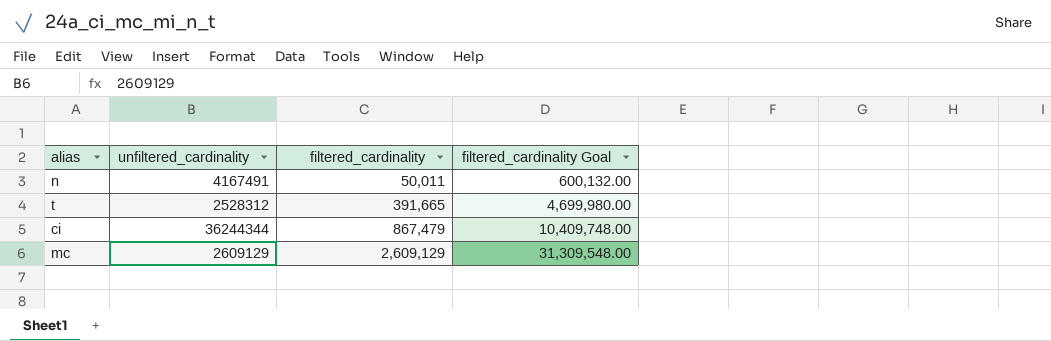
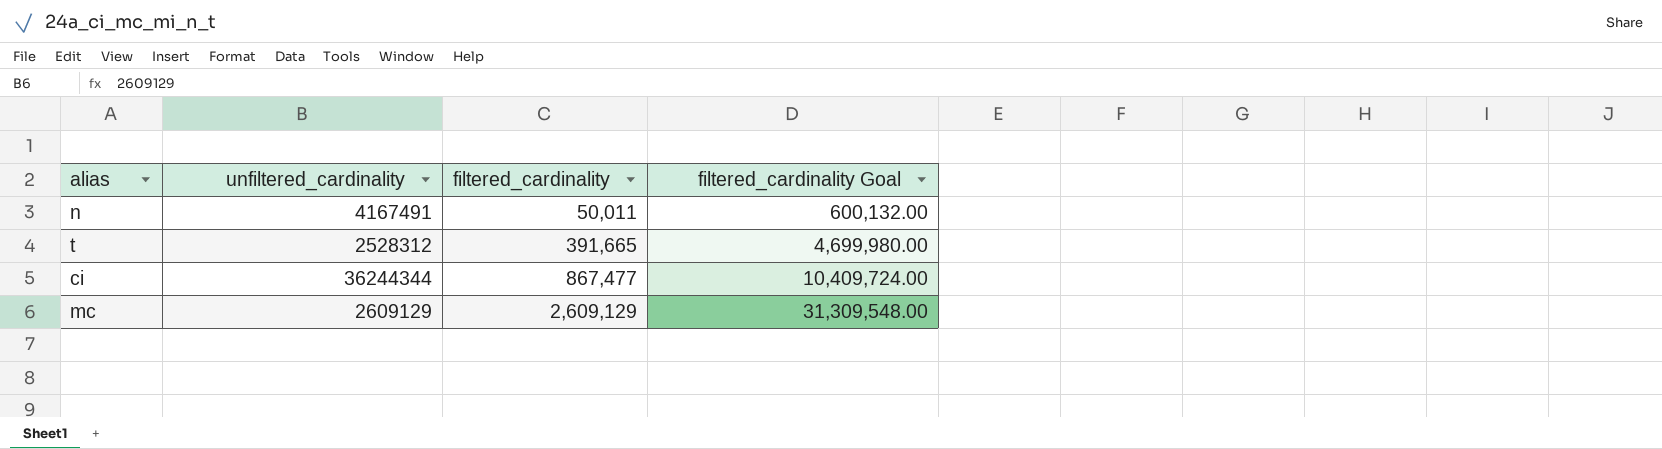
ci | filtered_cardinality: 867,479 -> 867,477
ci | filtered_cardinality Goal: 10,409,748.00 -> 10,409,724.00

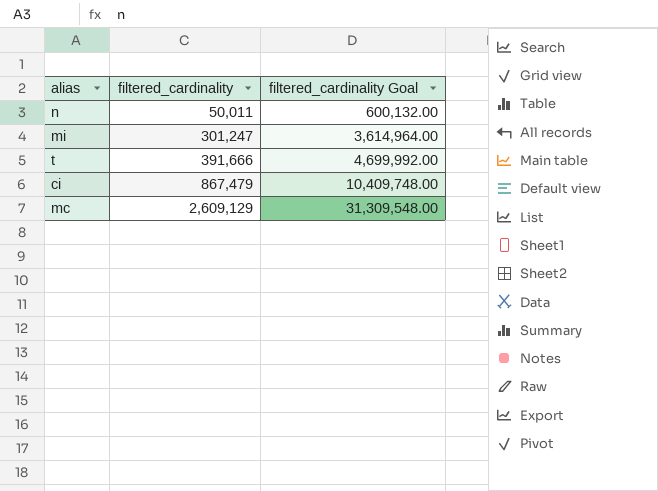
column unfiltered_cardinality | position: 2 -> none
row mi: none -> 301,247 | 3,614,964.00
t | filtered_cardinality: 391,665 -> 391,666
t | filtered_cardinality Goal: 4,699,980.00 -> 4,699,992.00
ci | filtered_cardinality: 867,477 -> 867,479
ci | filtered_cardinality Goal: 10,409,724.00 -> 10,409,748.00

